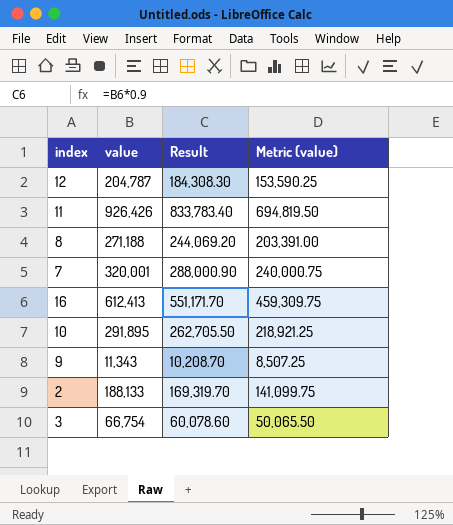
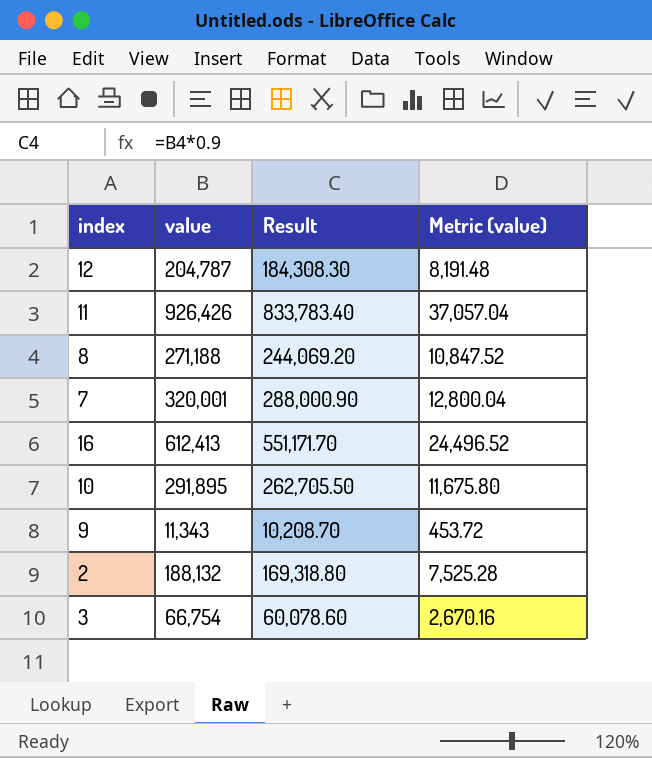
column Metric (value) | formula: [value] * 0.75 -> [value] * 0.04
2 | value: 188,133 -> 188,132
2 | Result: 169,319.70 -> 169,318.80

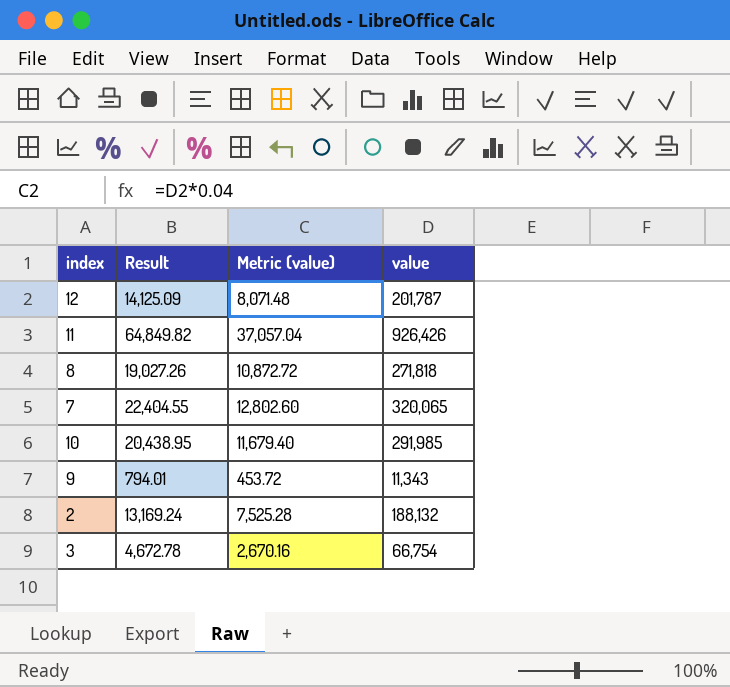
column Result | formula: [value] * 0.9 -> [value] * 0.07
column value | position: 2 -> 4
row 16: 612,413 | 551,171.70 | 24,496.52 -> none
12 | Metric (value): 8,191.48 -> 8,071.48
12 | value: 204,787 -> 201,787
8 | Metric (value): 10,847.52 -> 10,872.72
8 | value: 271,188 -> 271,818
7 | Metric (value): 12,800.04 -> 12,802.60
7 | value: 320,001 -> 320,065
10 | Metric (value): 11,675.80 -> 11,679.40
10 | value: 291,895 -> 291,985

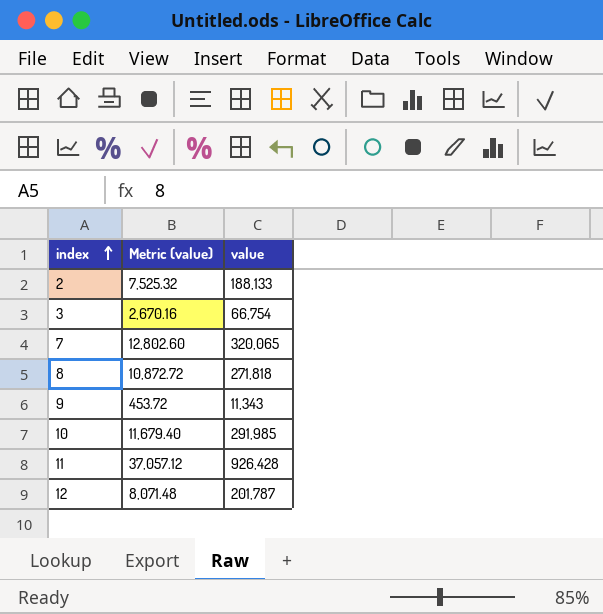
row order: none -> index ascending
column Result | formula: [value] * 0.07 -> none
2 | Metric (value): 7,525.28 -> 7,525.32
2 | value: 188,132 -> 188,133
11 | Metric (value): 37,057.04 -> 37,057.12
11 | value: 926,426 -> 926,428

